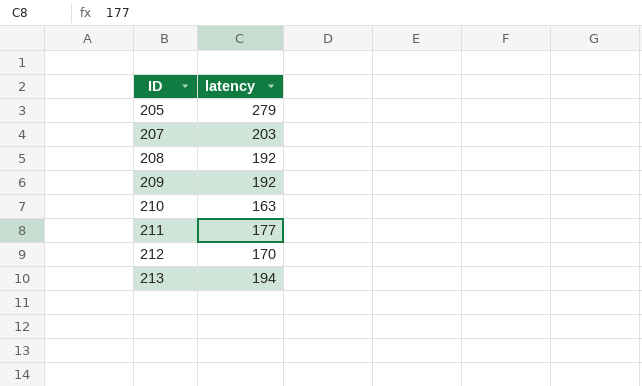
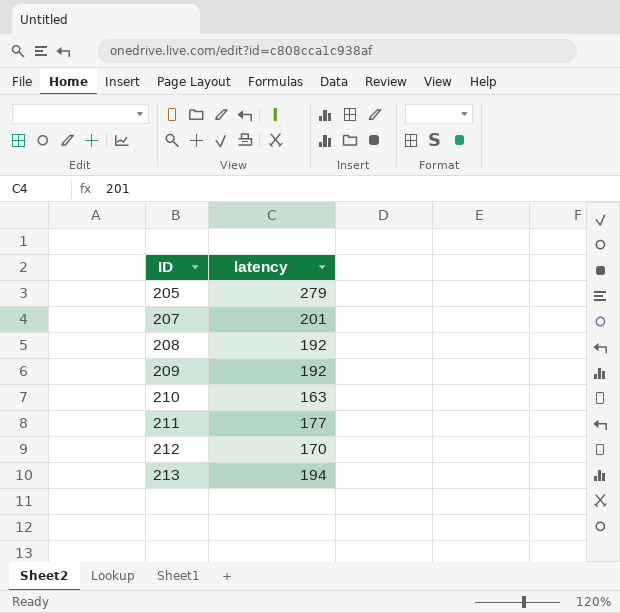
207 | latency: 203 -> 201

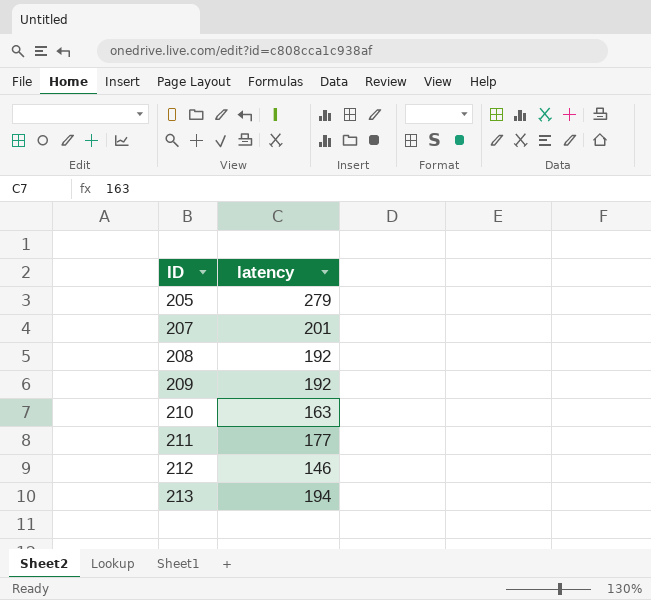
212 | latency: 170 -> 146

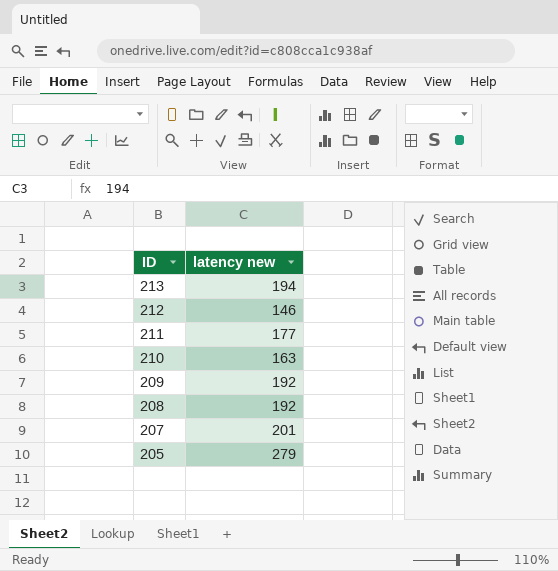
row order: ID ascending -> ID descending
column name: latency -> latency new

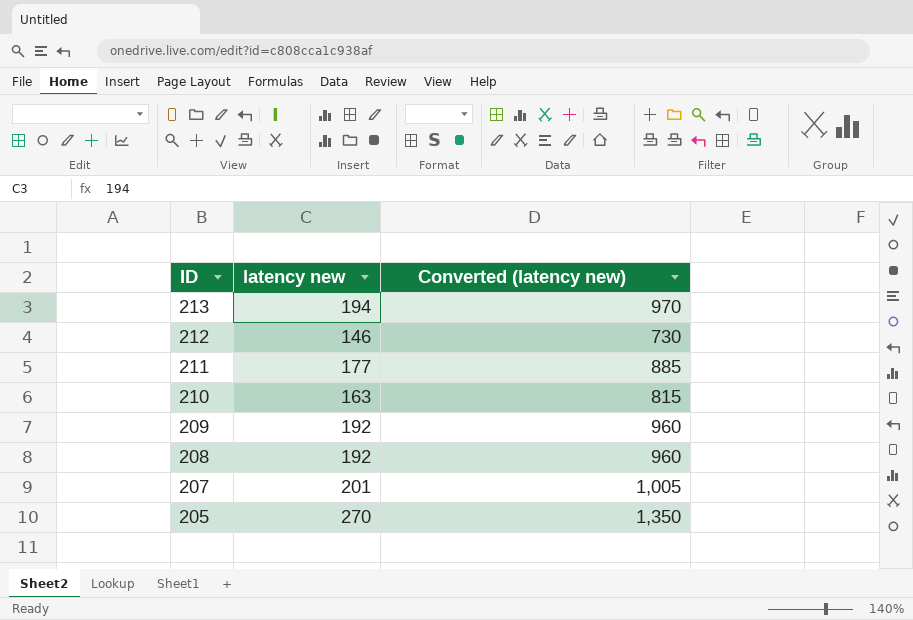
column Converted (latency new) | formula: none -> [latency new] * 5
205 | latency new: 279 -> 270

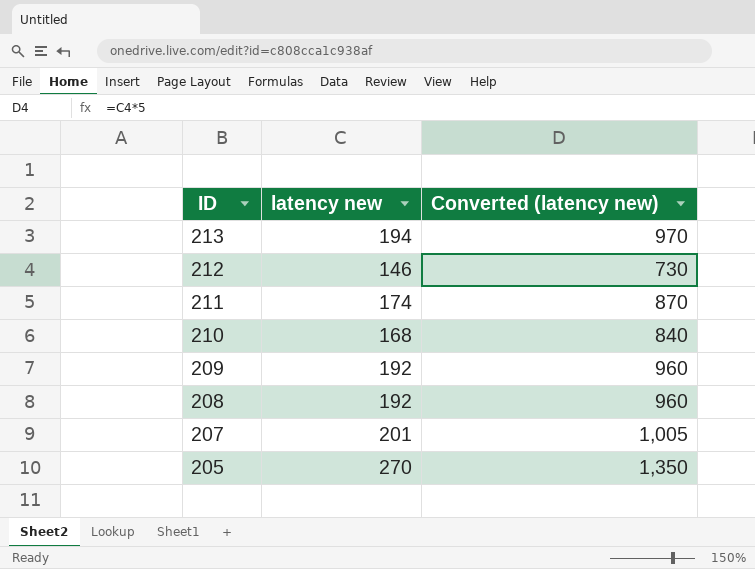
211 | latency new: 177 -> 174
211 | Converted (latency new): 885 -> 870
210 | latency new: 163 -> 168
210 | Converted (latency new): 815 -> 840

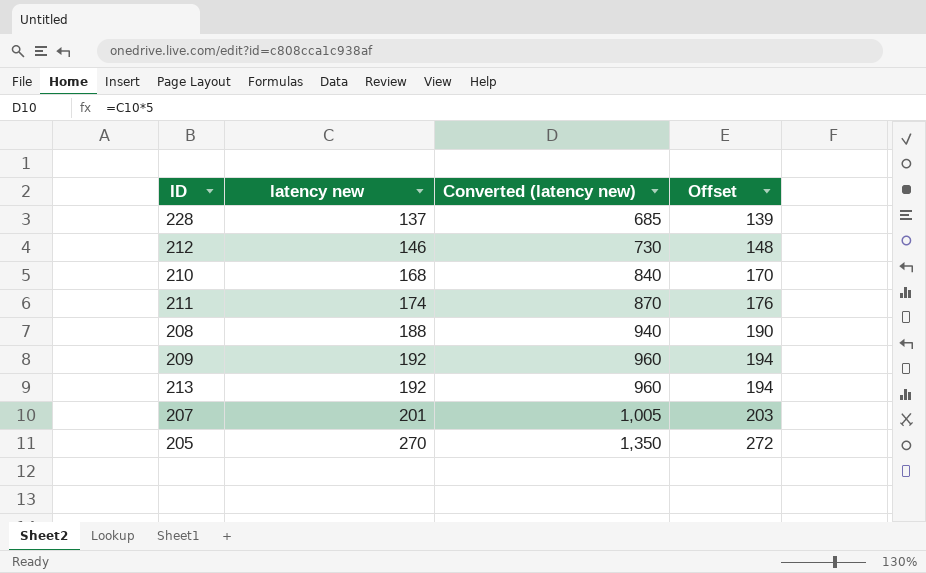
row order: ID descending -> latency new ascending
column Offset | formula: none -> [latency new] + 2
row 228: none -> 137 | 685 | 139
208 | latency new: 192 -> 188
208 | Converted (latency new): 960 -> 940
213 | latency new: 194 -> 192
213 | Converted (latency new): 970 -> 960

